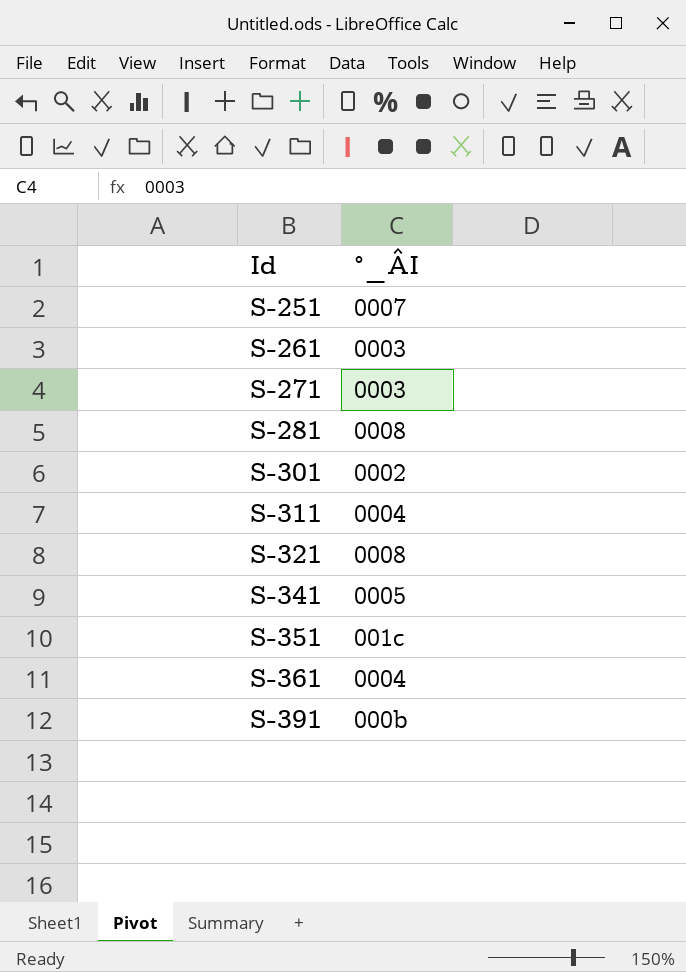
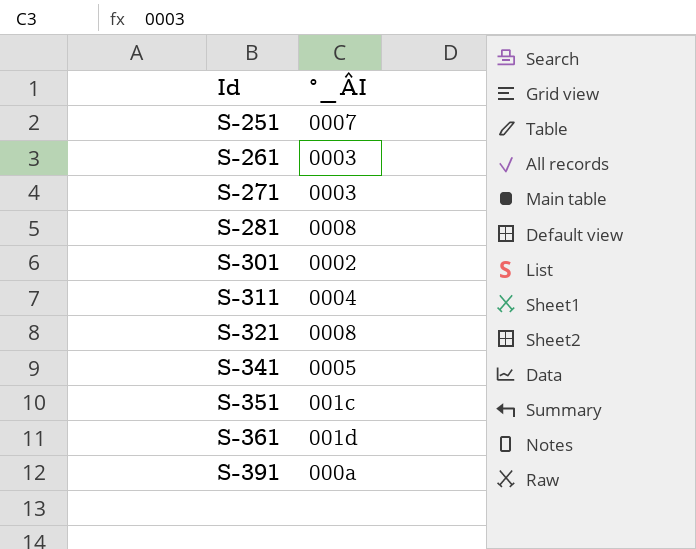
S-361 | °_ÂI: 0004 -> 001d
S-391 | °_ÂI: 000b -> 000a

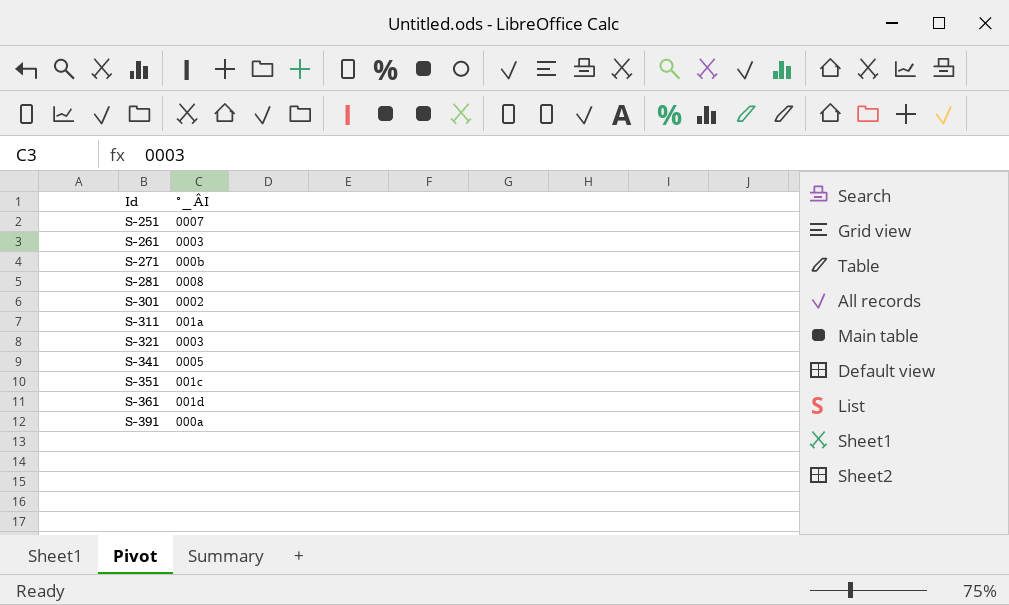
S-271 | °_ÂI: 0003 -> 000b
S-311 | °_ÂI: 0004 -> 001a
S-321 | °_ÂI: 0008 -> 0003

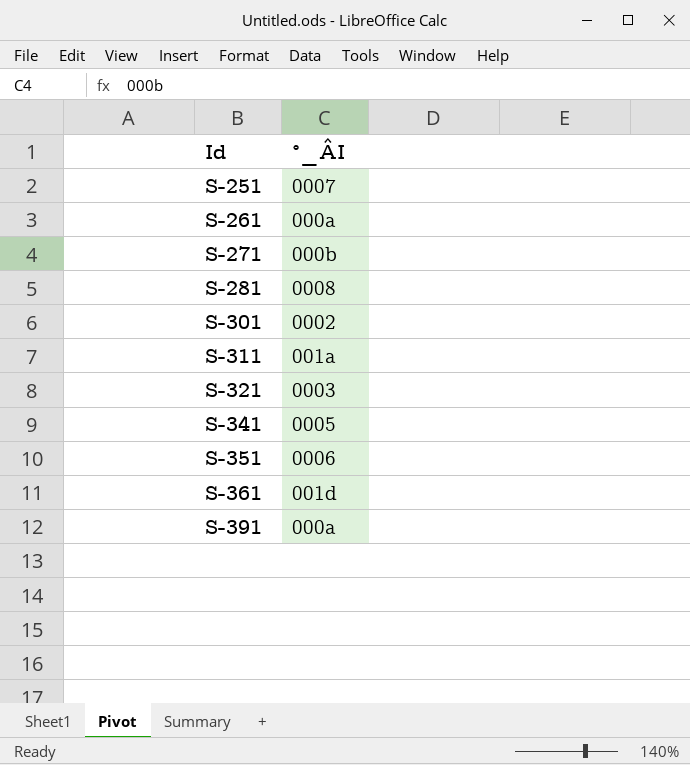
S-261 | °_ÂI: 0003 -> 000a
S-351 | °_ÂI: 001c -> 0006

